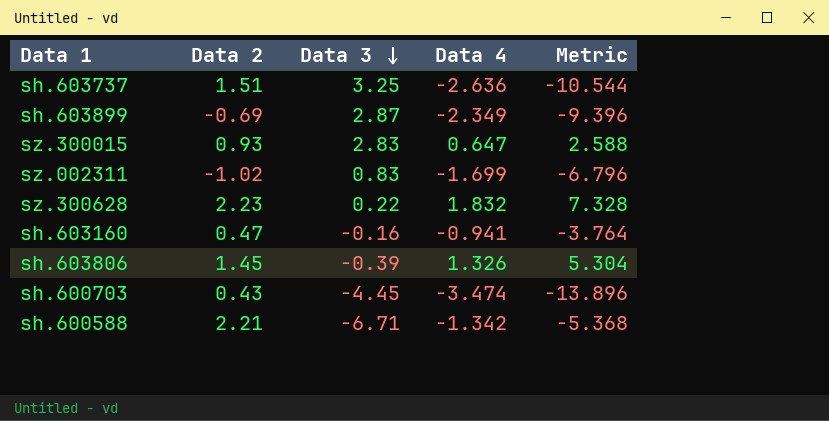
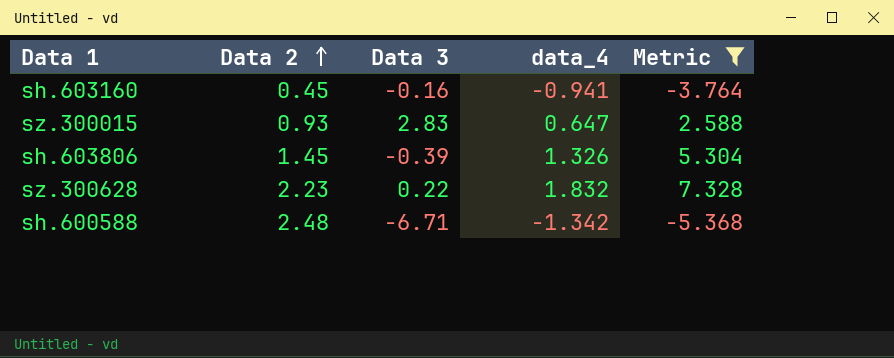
filter: none -> Metric >= -5.368
row order: Data 3 descending -> Data 2 ascending
column name: Data 4 -> data_4
sh.603160 | Data 2: 0.47 -> 0.45
sh.600588 | Data 2: 2.21 -> 2.48

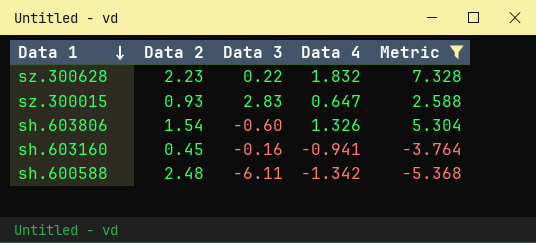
row order: Data 2 ascending -> Data 1 descending
column name: data_4 -> Data 4
sh.603806 | Data 2: 1.45 -> 1.54
sh.603806 | Data 3: -0.39 -> -0.60
sh.600588 | Data 3: -6.71 -> -6.11

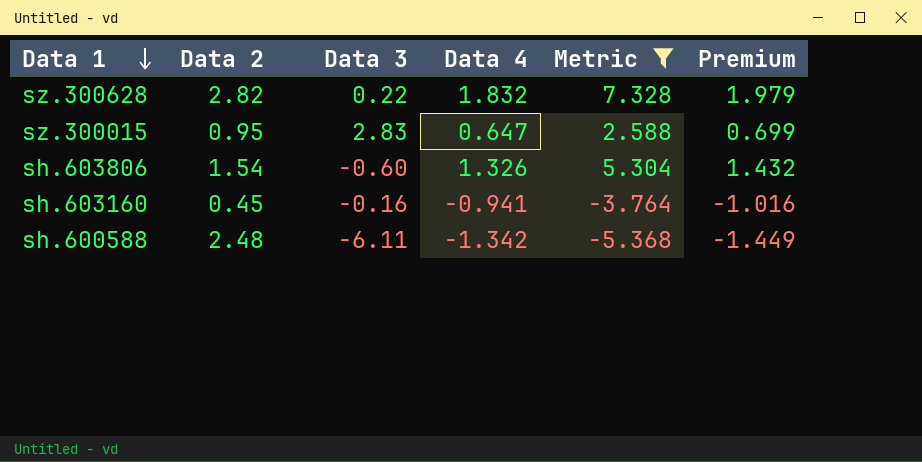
column Premium | formula: none -> [Data 4] * 1.08
sz.300628 | Data 2: 2.23 -> 2.82
sz.300015 | Data 2: 0.93 -> 0.95

